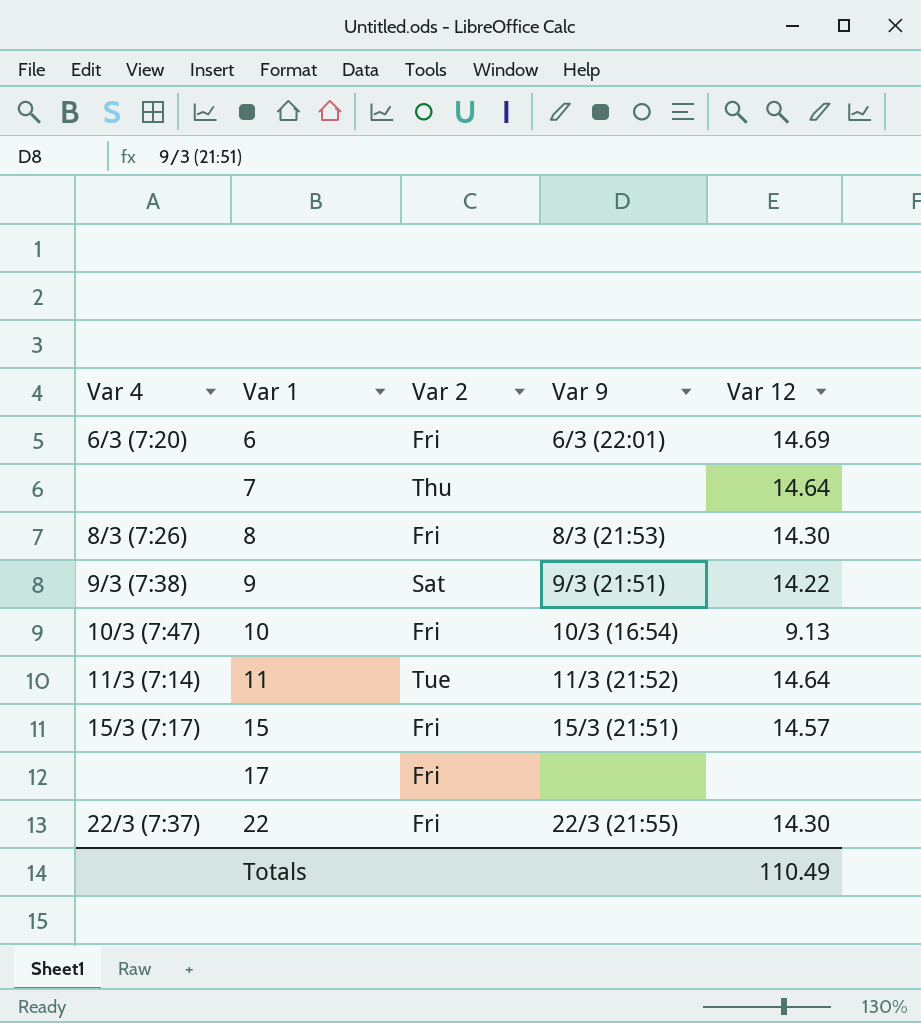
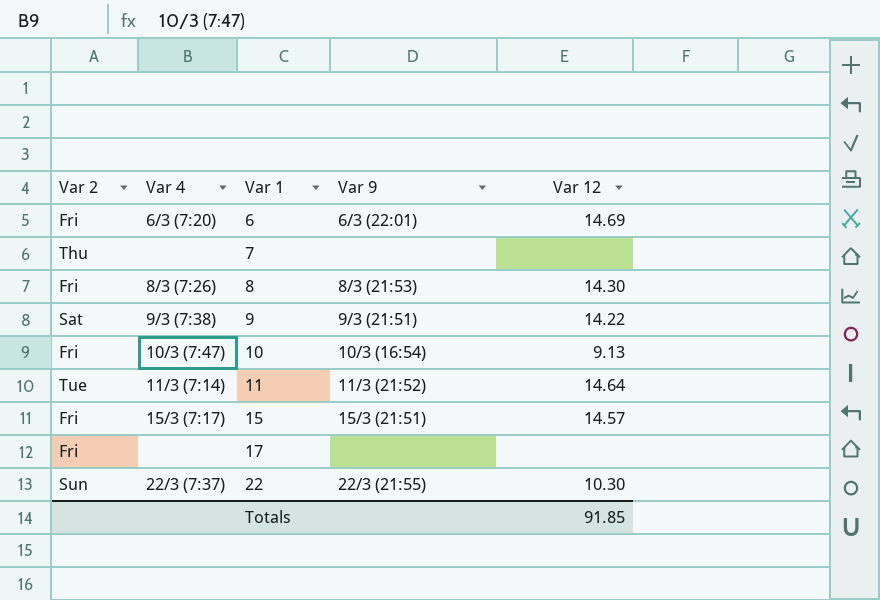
column Var 2 | position: 3 -> 1
7 | Var 12: 14.64 -> none
22 | Var 2: Fri -> Sun
22 | Var 12: 14.30 -> 10.30
Totals | Var 12: 110.49 -> 91.85

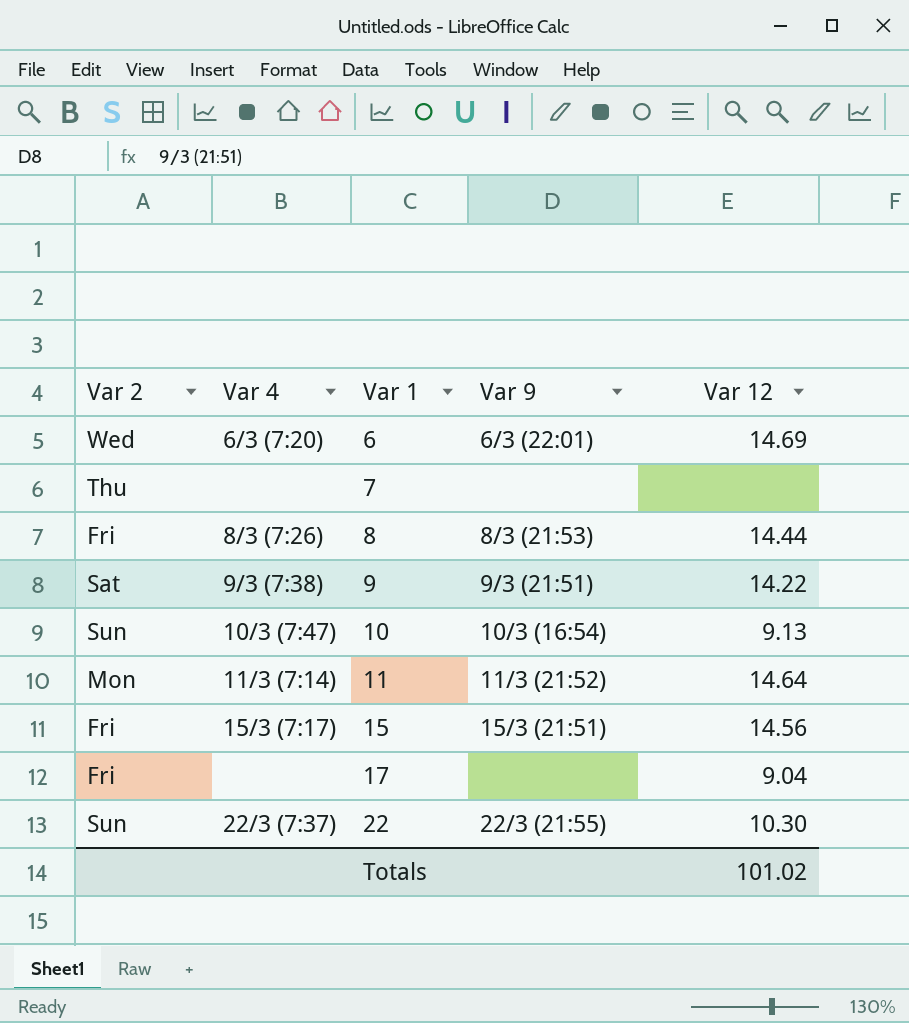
6 | Var 2: Fri -> Wed
8 | Var 12: 14.30 -> 14.44
10 | Var 2: Fri -> Sun
11 | Var 2: Tue -> Mon
15 | Var 12: 14.57 -> 14.56
17 | Var 12: none -> 9.04
Totals | Var 12: 91.85 -> 101.02

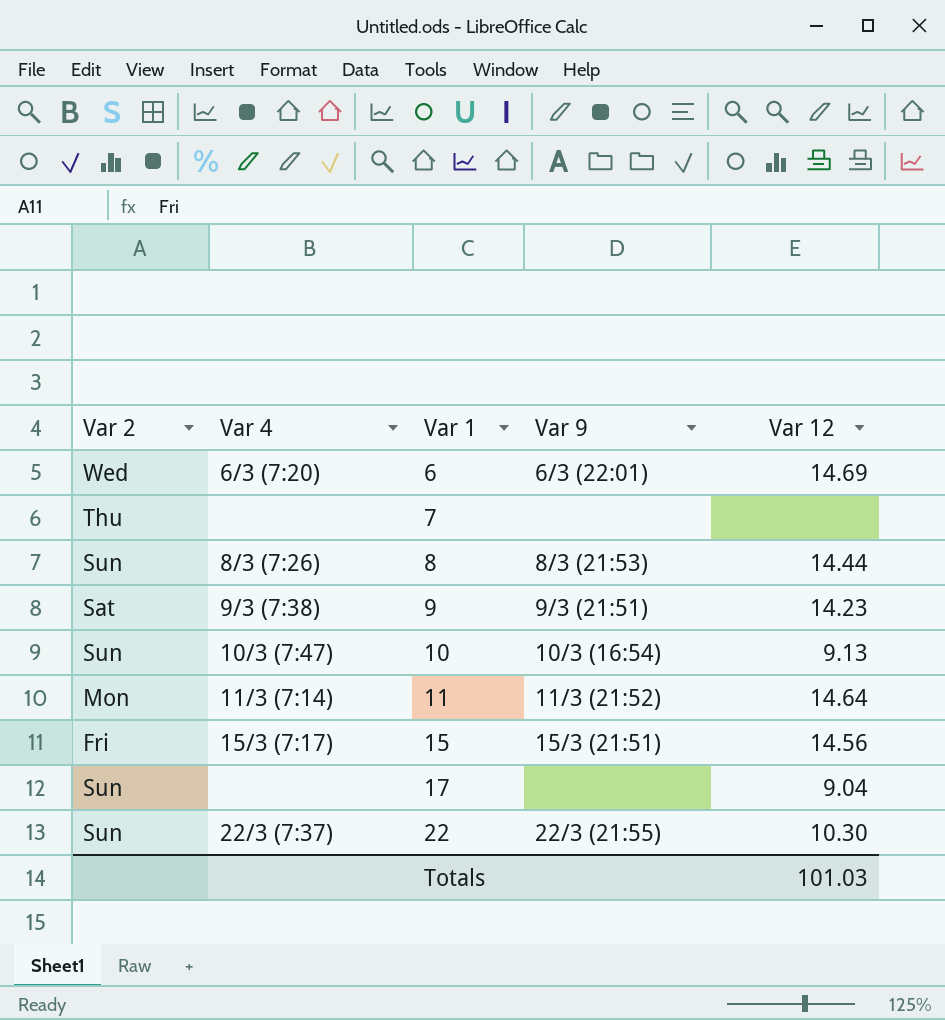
8 | Var 2: Fri -> Sun
9 | Var 12: 14.22 -> 14.23
17 | Var 2: Fri -> Sun
Totals | Var 12: 101.02 -> 101.03

